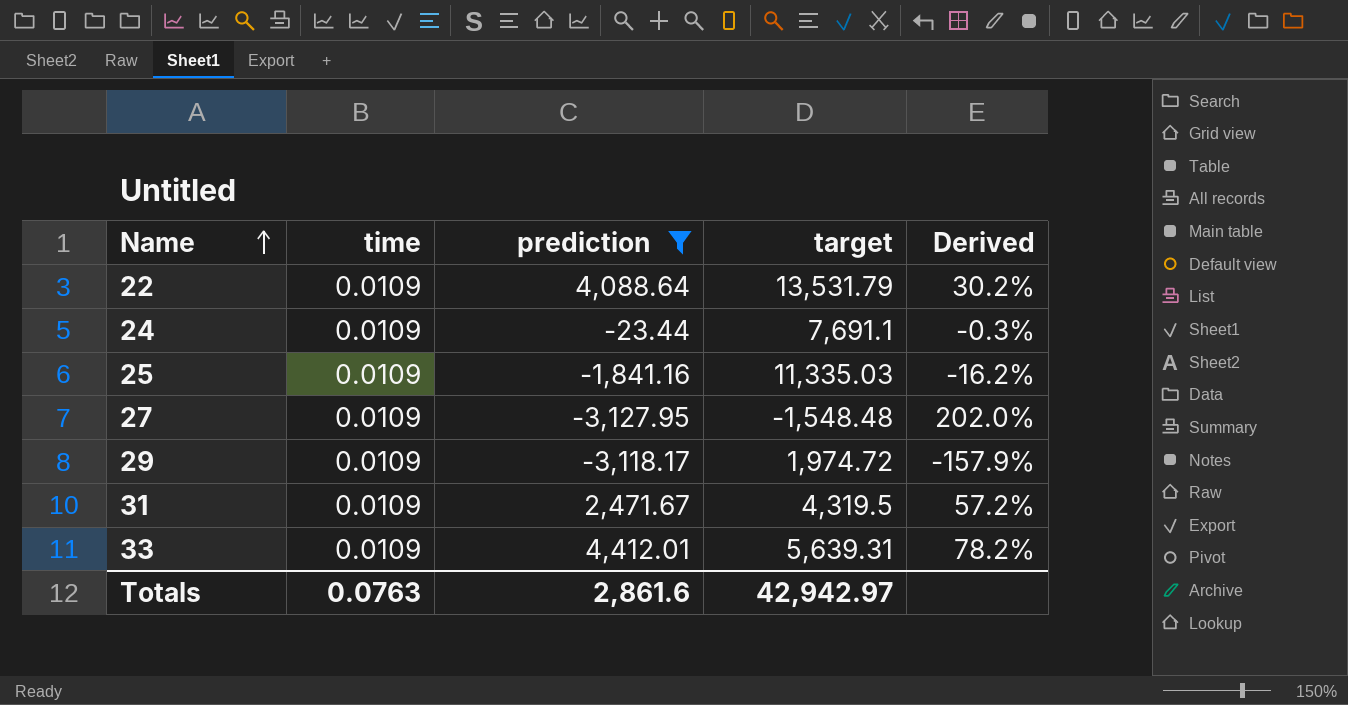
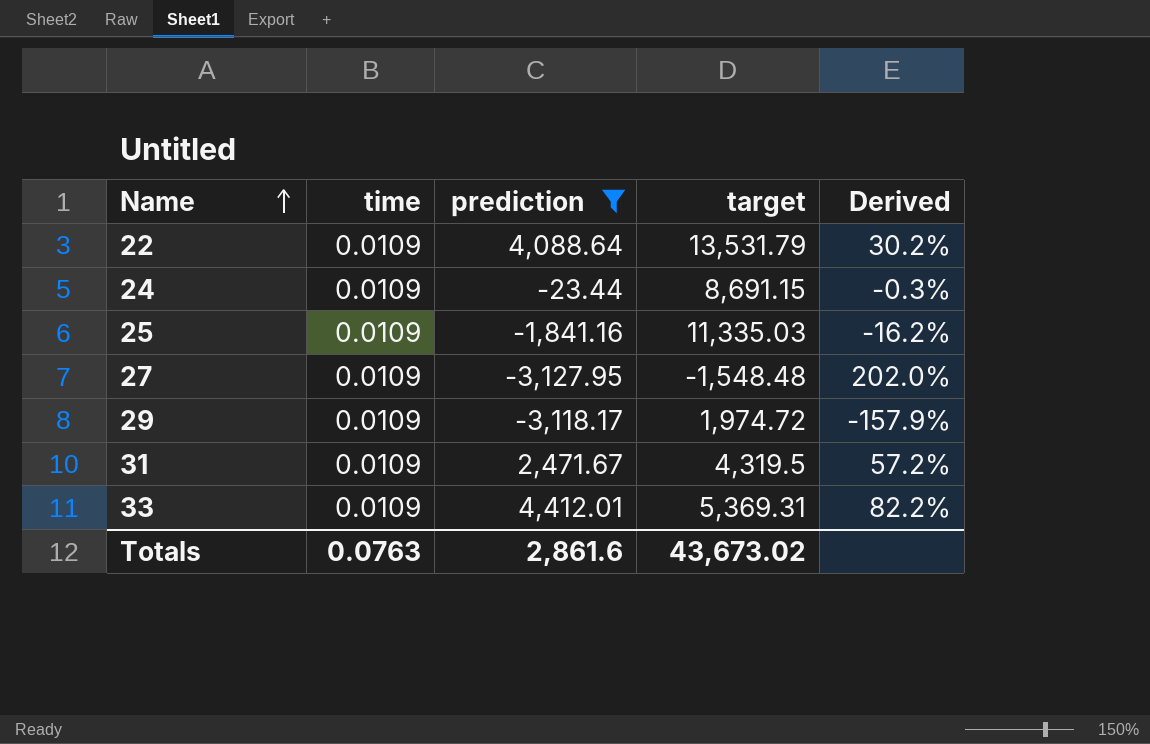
24 | target: 7,691.1 -> 8,691.15
33 | target: 5,639.31 -> 5,369.31
33 | Derived: 78.2% -> 82.2%
Totals | target: 42,942.97 -> 43,673.02

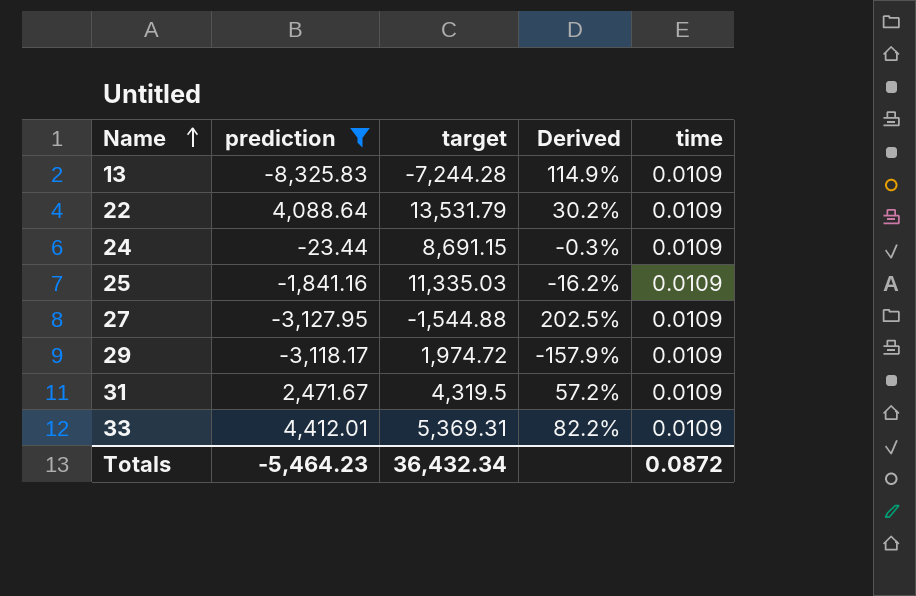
column time | position: 2 -> 5
row 13: none -> -8,325.83 | -7,244.28 | 114.9% | 0.0109
27 | target: -1,548.48 -> -1,544.88
27 | Derived: 202.0% -> 202.5%
Totals | prediction: 2,861.6 -> -5,464.23
Totals | target: 43,673.02 -> 36,432.34
Totals | time: 0.0763 -> 0.0872

